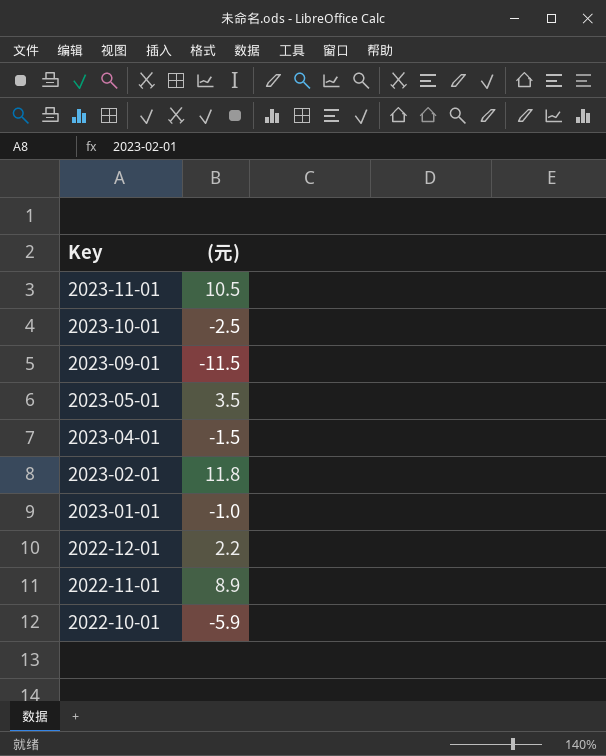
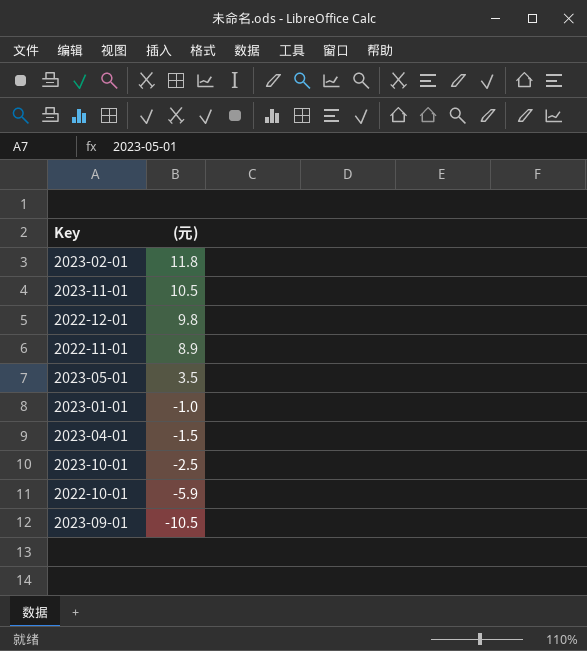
row order: Key descending -> (元) descending
2022-12-01 | (元): 2.2 -> 9.8
2023-09-01 | (元): -11.5 -> -10.5

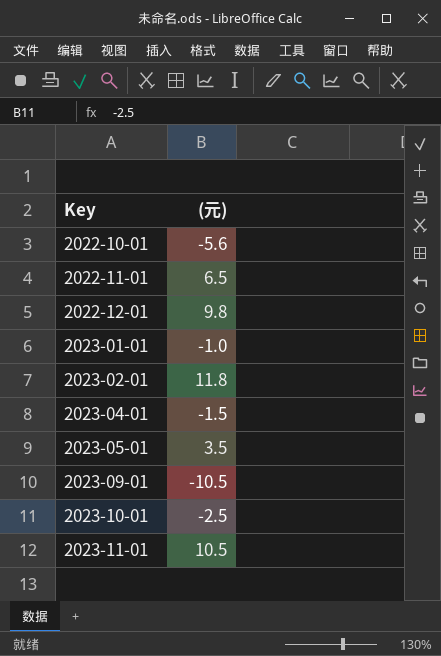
row order: (元) descending -> Key ascending
2022-10-01 | (元): -5.9 -> -5.6
2022-11-01 | (元): 8.9 -> 6.5

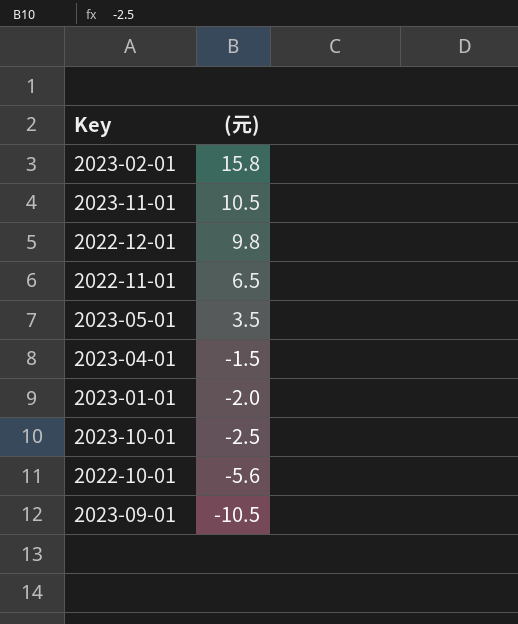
row order: Key ascending -> (元) descending
2023-02-01 | (元): 11.8 -> 15.8
2023-01-01 | (元): -1.0 -> -2.0

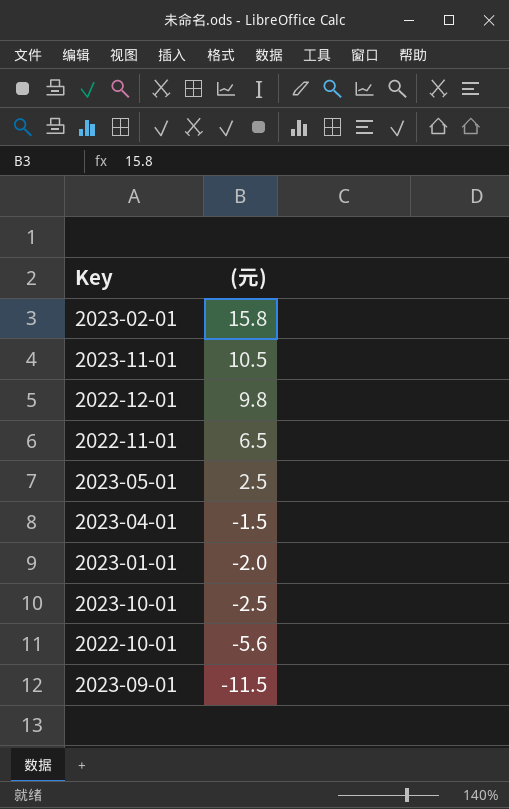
2023-05-01 | (元): 3.5 -> 2.5
2023-09-01 | (元): -10.5 -> -11.5

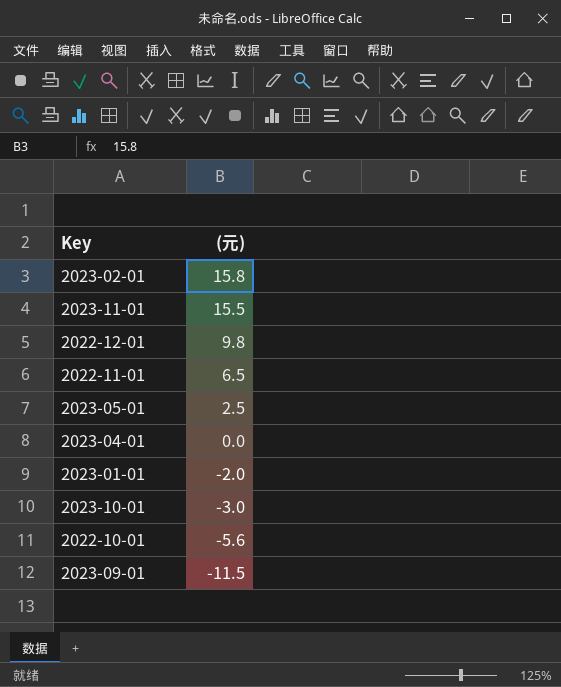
2023-11-01 | (元): 10.5 -> 15.5
2023-04-01 | (元): -1.5 -> 0.0
2023-10-01 | (元): -2.5 -> -3.0

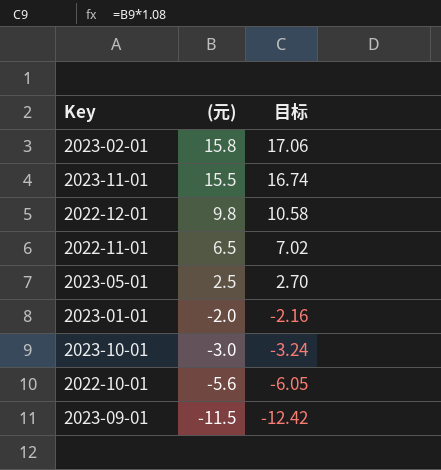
column 目标 | formula: none -> [(元)] * 1.08
row 2023-04-01: 0.0 -> none

